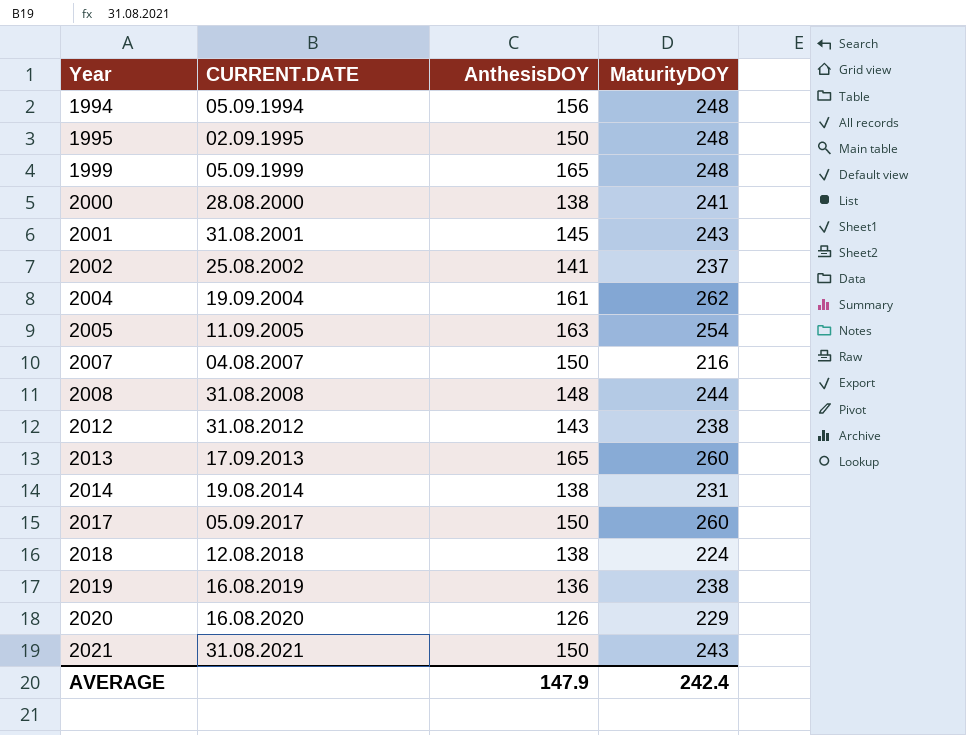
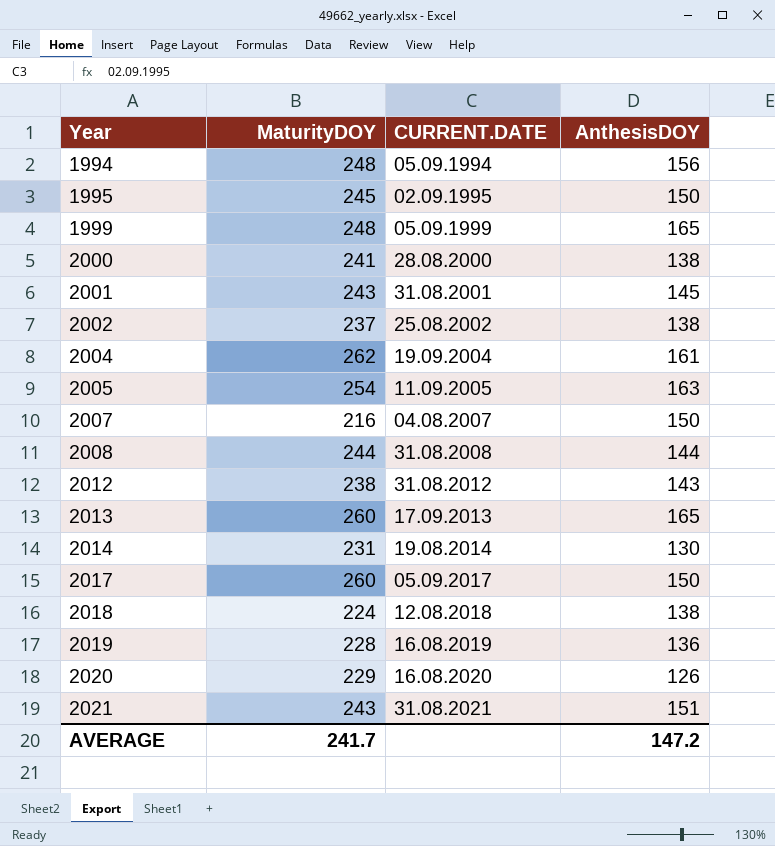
column MaturityDOY | position: 4 -> 2
1995 | MaturityDOY: 248 -> 245
2002 | AnthesisDOY: 141 -> 138
2008 | AnthesisDOY: 148 -> 144
2014 | AnthesisDOY: 138 -> 130
2019 | MaturityDOY: 238 -> 228
2021 | AnthesisDOY: 150 -> 151
AVERAGE | MaturityDOY: 242.4 -> 241.7
AVERAGE | AnthesisDOY: 147.9 -> 147.2

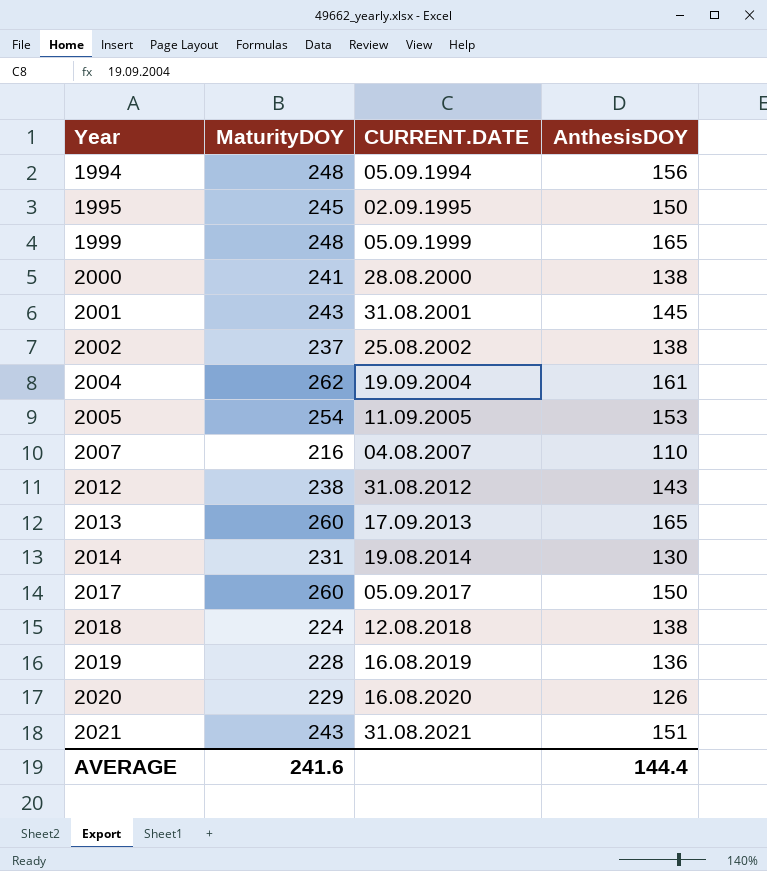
row 2008: 244 | 31.08.2008 | 144 -> none
2005 | AnthesisDOY: 163 -> 153
2007 | AnthesisDOY: 150 -> 110
AVERAGE | MaturityDOY: 241.7 -> 241.6
AVERAGE | AnthesisDOY: 147.2 -> 144.4

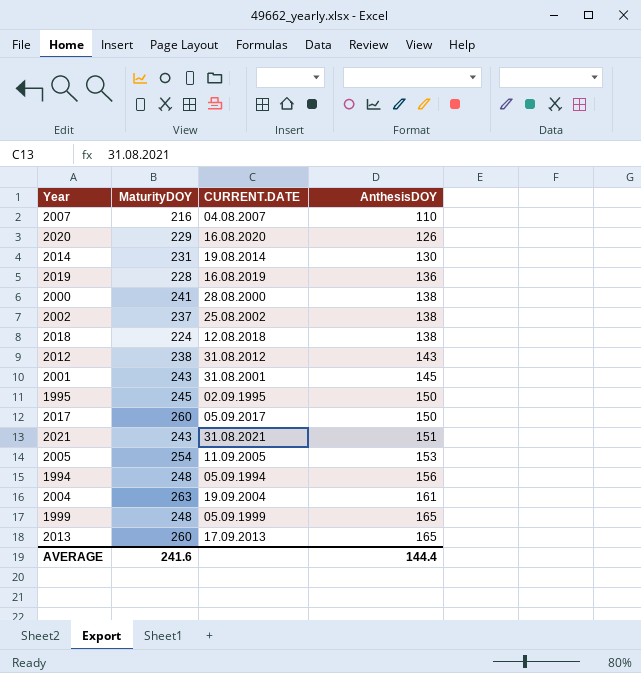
row order: Year ascending -> AnthesisDOY ascending
2004 | MaturityDOY: 262 -> 263

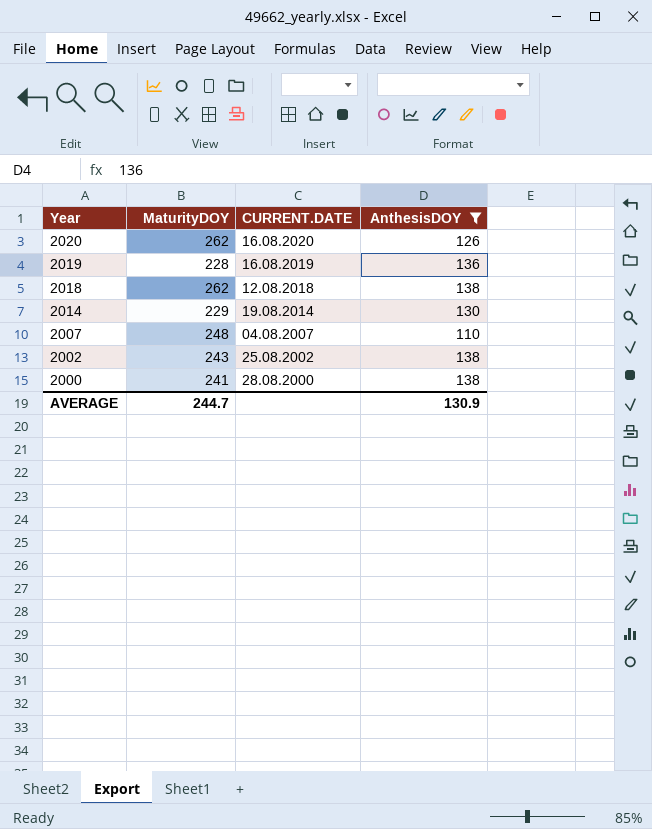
filter: none -> AnthesisDOY <= 138
row order: AnthesisDOY ascending -> Year descending
2020 | MaturityDOY: 229 -> 262
2018 | MaturityDOY: 224 -> 262
2014 | MaturityDOY: 231 -> 229
2007 | MaturityDOY: 216 -> 248
2002 | MaturityDOY: 237 -> 243
AVERAGE | MaturityDOY: 241.6 -> 244.7
AVERAGE | AnthesisDOY: 144.4 -> 130.9

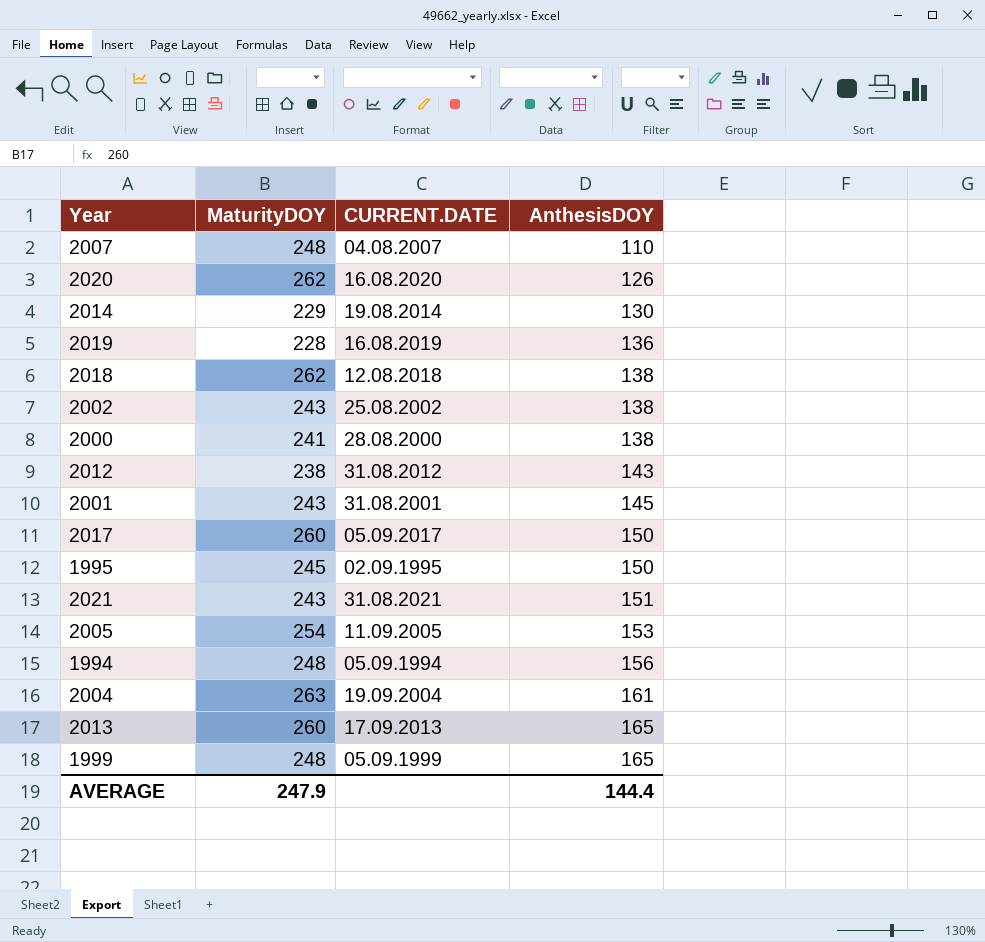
filter: AnthesisDOY <= 138 -> none
row order: Year descending -> AnthesisDOY ascending
AVERAGE | MaturityDOY: 244.7 -> 247.9
AVERAGE | AnthesisDOY: 130.9 -> 144.4

